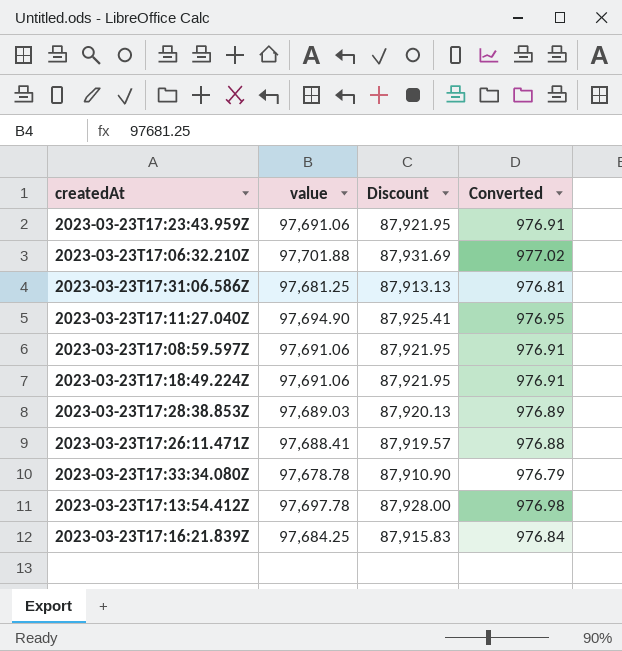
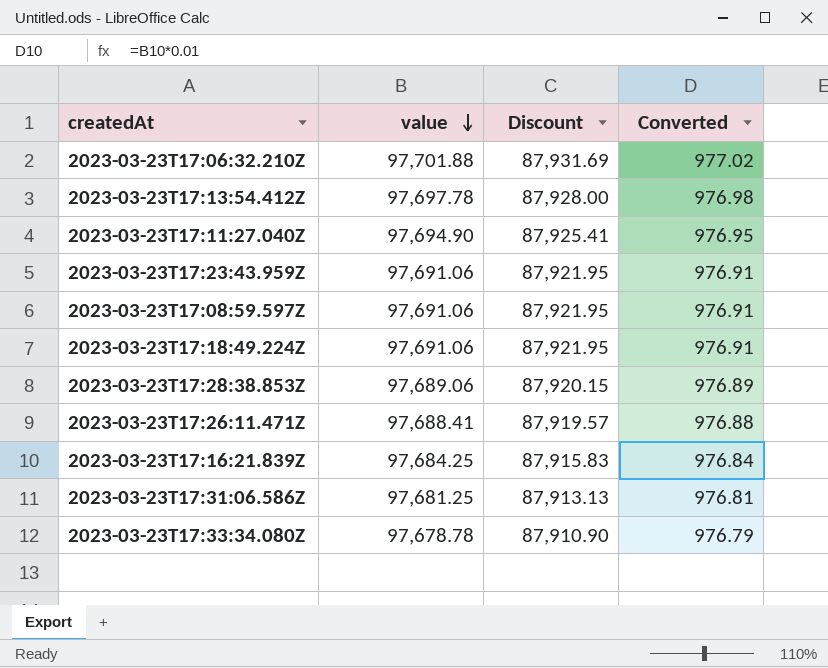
row order: none -> value descending
2023-03-23T17:28:38.853Z | value: 97,689.03 -> 97,689.06
2023-03-23T17:28:38.853Z | Discount: 87,920.13 -> 87,920.15

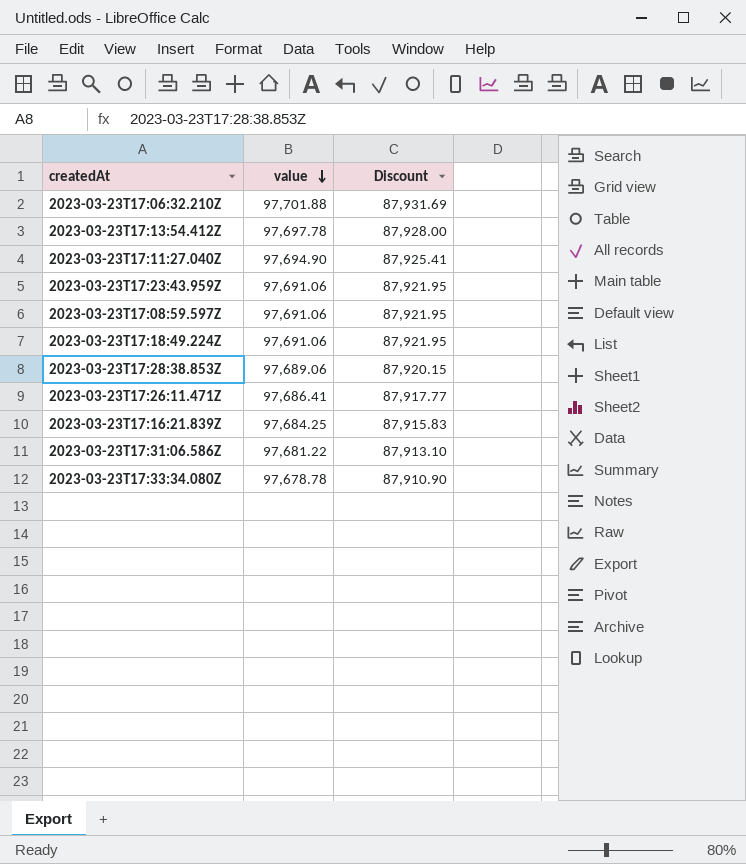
column Converted | formula: [value] * 0.01 -> none
2023-03-23T17:26:11.471Z | value: 97,688.41 -> 97,686.41
2023-03-23T17:26:11.471Z | Discount: 87,919.57 -> 87,917.77
2023-03-23T17:31:06.586Z | value: 97,681.25 -> 97,681.22
2023-03-23T17:31:06.586Z | Discount: 87,913.13 -> 87,913.10

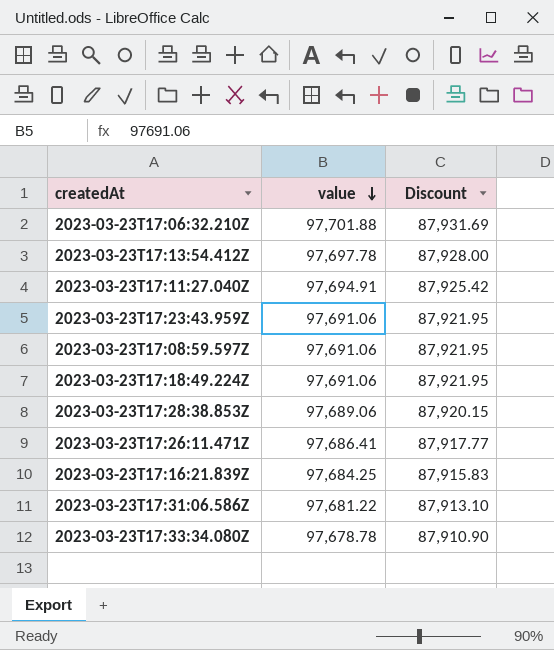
2023-03-23T17:11:27.040Z | value: 97,694.90 -> 97,694.91
2023-03-23T17:11:27.040Z | Discount: 87,925.41 -> 87,925.42

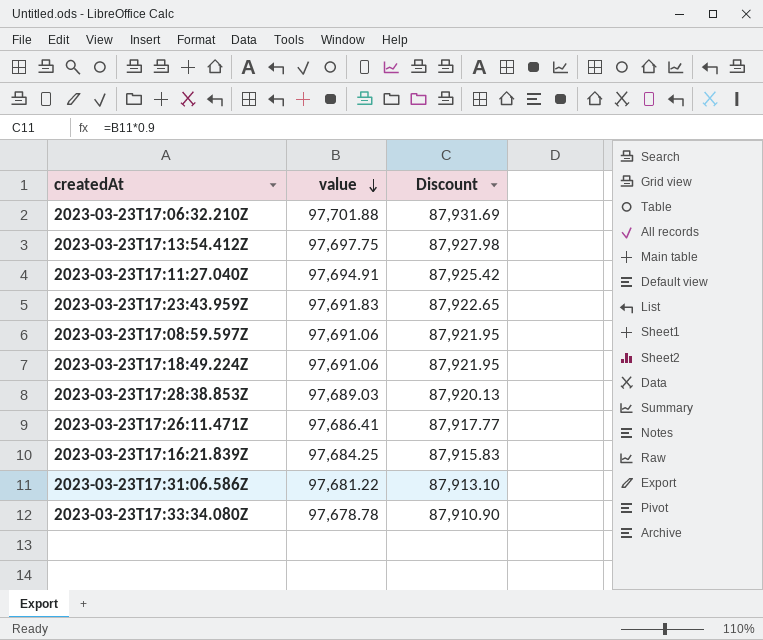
2023-03-23T17:13:54.412Z | value: 97,697.78 -> 97,697.75
2023-03-23T17:13:54.412Z | Discount: 87,928.00 -> 87,927.98
2023-03-23T17:23:43.959Z | value: 97,691.06 -> 97,691.83
2023-03-23T17:23:43.959Z | Discount: 87,921.95 -> 87,922.65
2023-03-23T17:28:38.853Z | value: 97,689.06 -> 97,689.03
2023-03-23T17:28:38.853Z | Discount: 87,920.15 -> 87,920.13

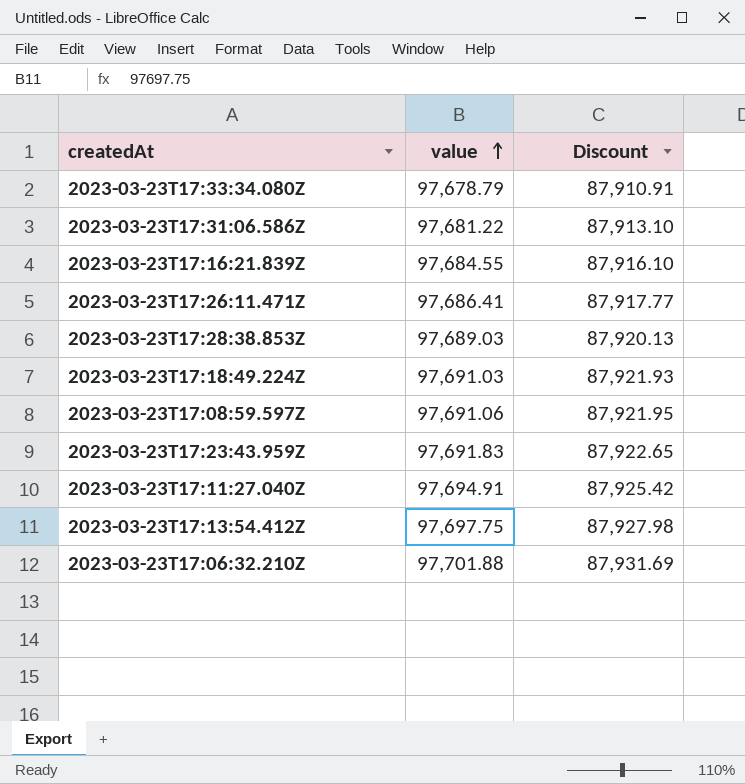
row order: value descending -> value ascending
2023-03-23T17:33:34.080Z | value: 97,678.78 -> 97,678.79
2023-03-23T17:33:34.080Z | Discount: 87,910.90 -> 87,910.91
2023-03-23T17:16:21.839Z | value: 97,684.25 -> 97,684.55
2023-03-23T17:16:21.839Z | Discount: 87,915.83 -> 87,916.10
2023-03-23T17:18:49.224Z | value: 97,691.06 -> 97,691.03
2023-03-23T17:18:49.224Z | Discount: 87,921.95 -> 87,921.93

